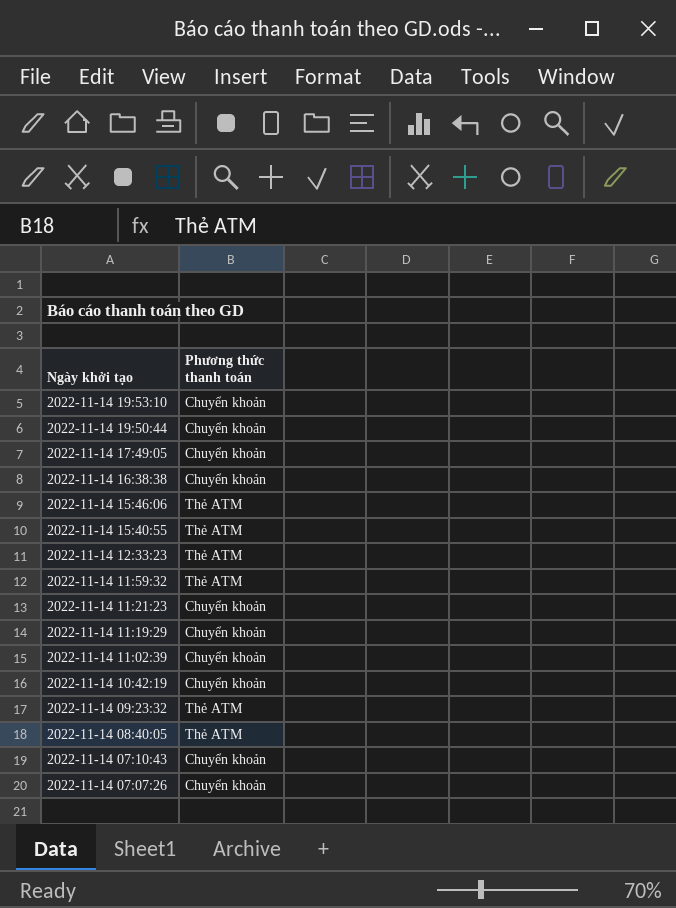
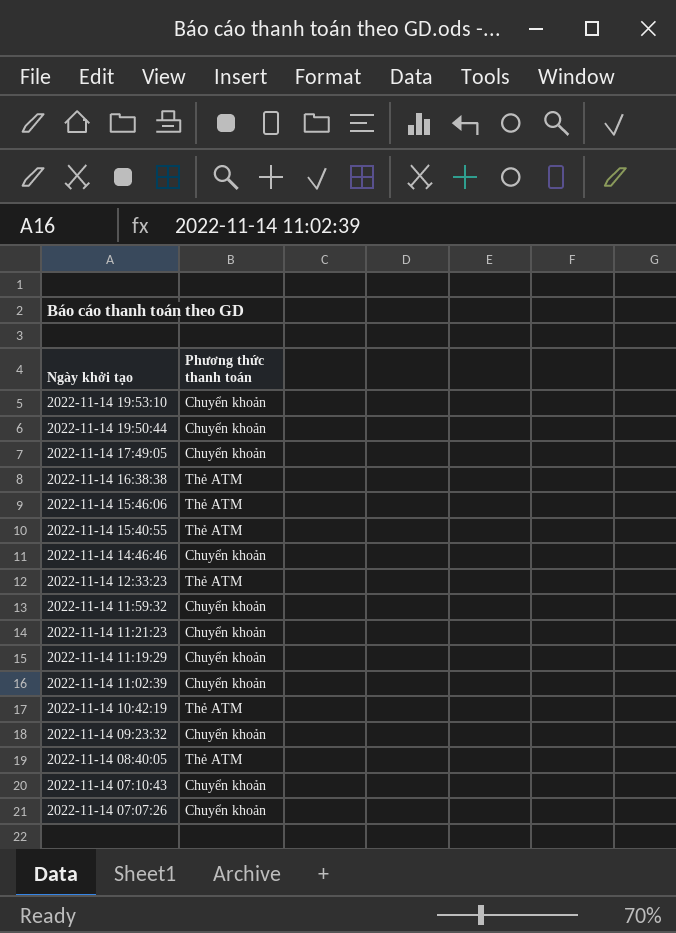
2022-11-14 16:38:38 | Phương thức thanh toán: Chuyển khoản -> Thẻ ATM
row 2022-11-14 14:46:46: none -> Chuyển khoản
2022-11-14 11:59:32 | Phương thức thanh toán: Thẻ ATM -> Chuyển khoản
2022-11-14 10:42:19 | Phương thức thanh toán: Chuyển khoản -> Thẻ ATM
2022-11-14 09:23:32 | Phương thức thanh toán: Thẻ ATM -> Chuyển khoản

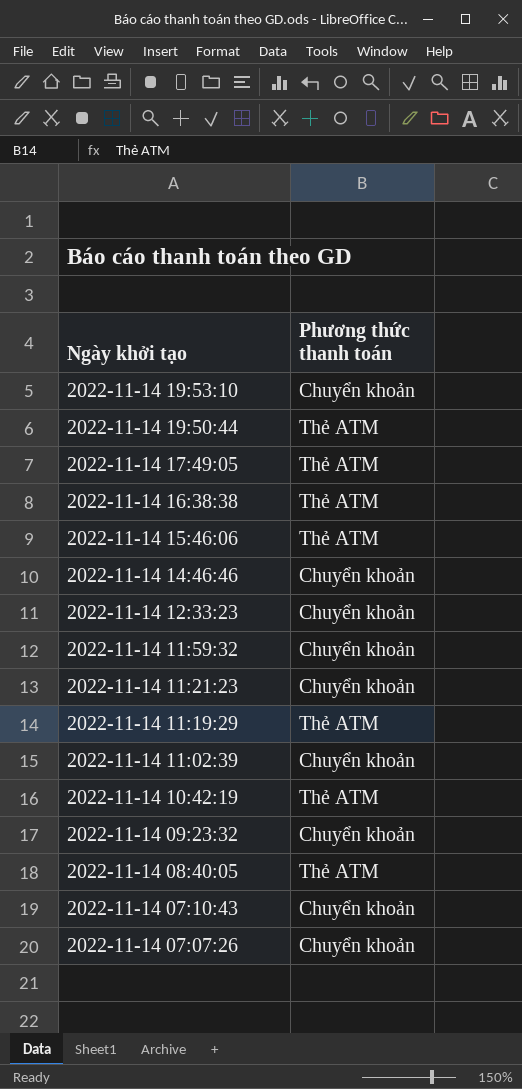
row 2022-11-14 15:40:55: Thẻ ATM -> none
2022-11-14 19:50:44 | Phương thức thanh toán: Chuyển khoản -> Thẻ ATM
2022-11-14 17:49:05 | Phương thức thanh toán: Chuyển khoản -> Thẻ ATM
2022-11-14 12:33:23 | Phương thức thanh toán: Thẻ ATM -> Chuyển khoản
2022-11-14 11:19:29 | Phương thức thanh toán: Chuyển khoản -> Thẻ ATM

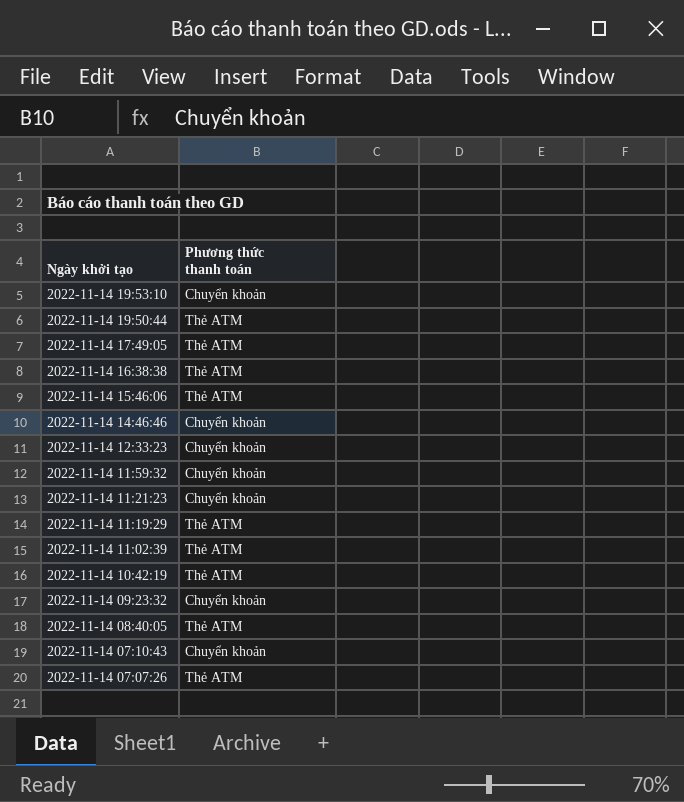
2022-11-14 11:02:39 | Phương thức thanh toán: Chuyển khoản -> Thẻ ATM
2022-11-14 07:07:26 | Phương thức thanh toán: Chuyển khoản -> Thẻ ATM

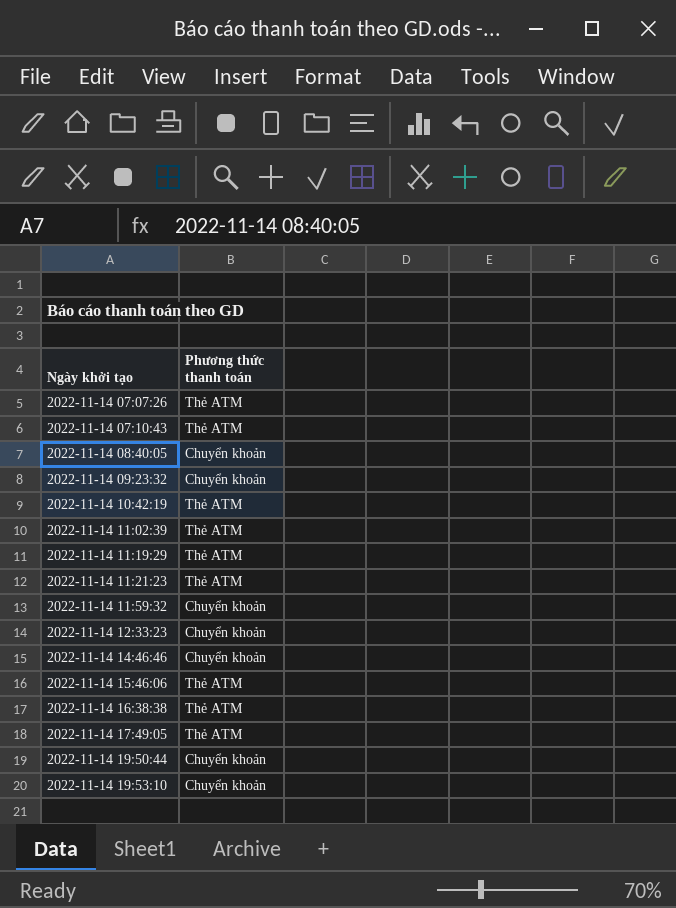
row order: Ngày khởi tạo descending -> Ngày khởi tạo ascending
2022-11-14 07:10:43 | Phương thức thanh toán: Chuyển khoản -> Thẻ ATM
2022-11-14 08:40:05 | Phương thức thanh toán: Thẻ ATM -> Chuyển khoản
2022-11-14 11:21:23 | Phương thức thanh toán: Chuyển khoản -> Thẻ ATM
2022-11-14 19:50:44 | Phương thức thanh toán: Thẻ ATM -> Chuyển khoản

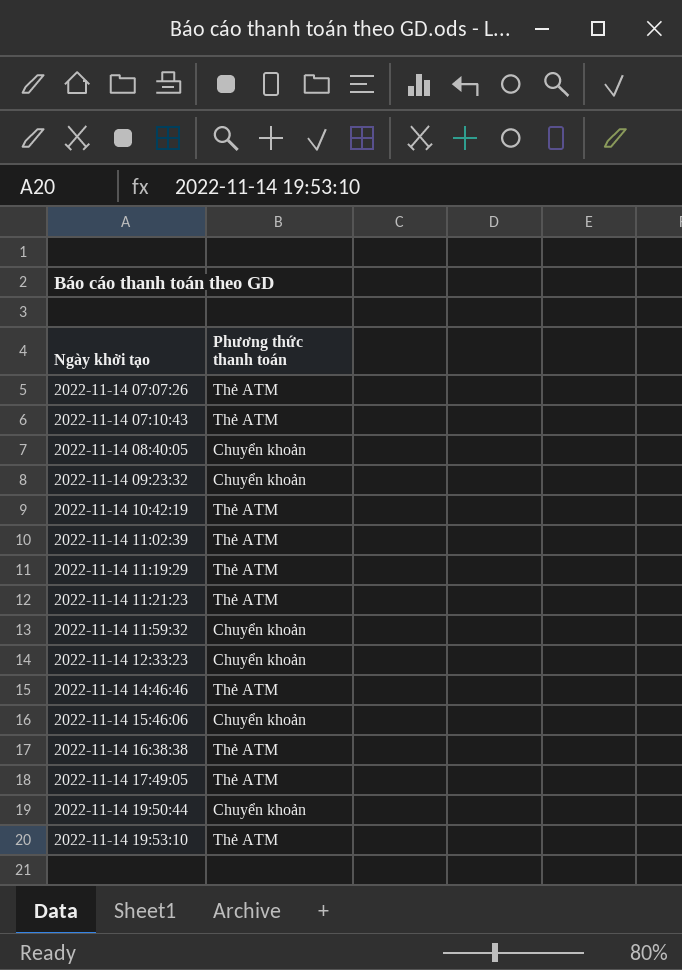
2022-11-14 14:46:46 | Phương thức thanh toán: Chuyển khoản -> Thẻ ATM
2022-11-14 15:46:06 | Phương thức thanh toán: Thẻ ATM -> Chuyển khoản
2022-11-14 19:53:10 | Phương thức thanh toán: Chuyển khoản -> Thẻ ATM

